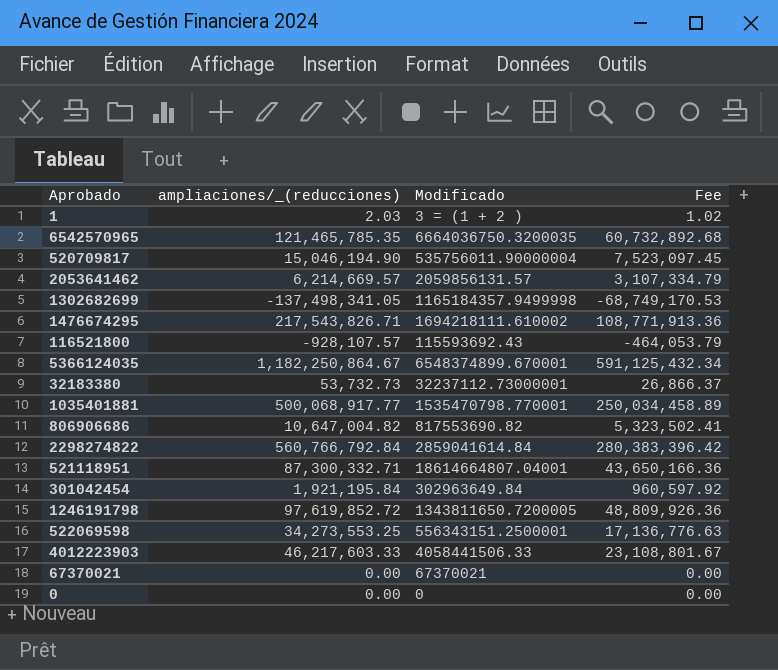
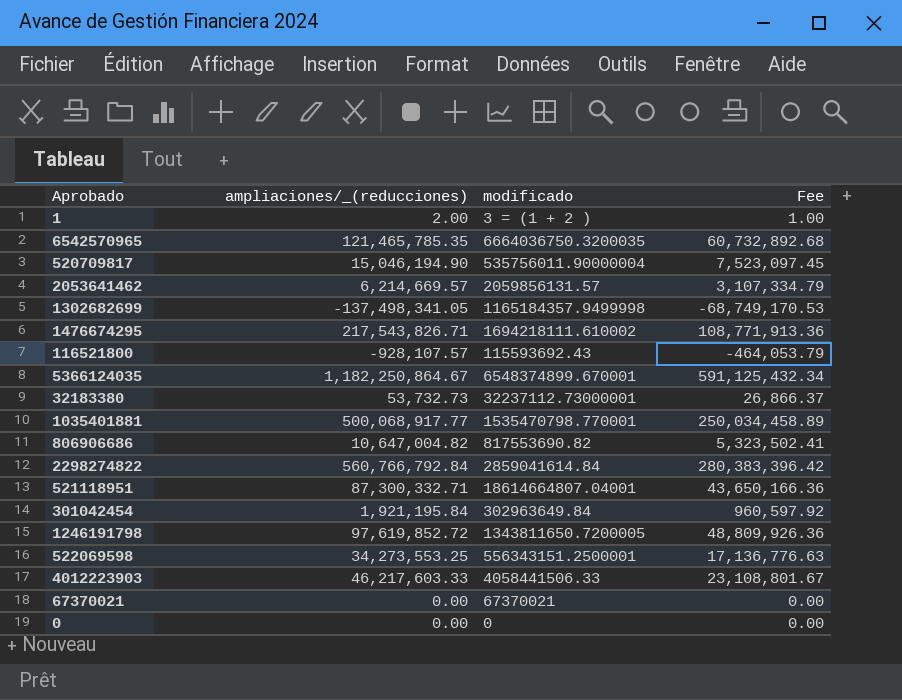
column name: Modificado -> modificado
1 | ampliaciones/_(reducciones): 2.03 -> 2.00
1 | Fee: 1.02 -> 1.00

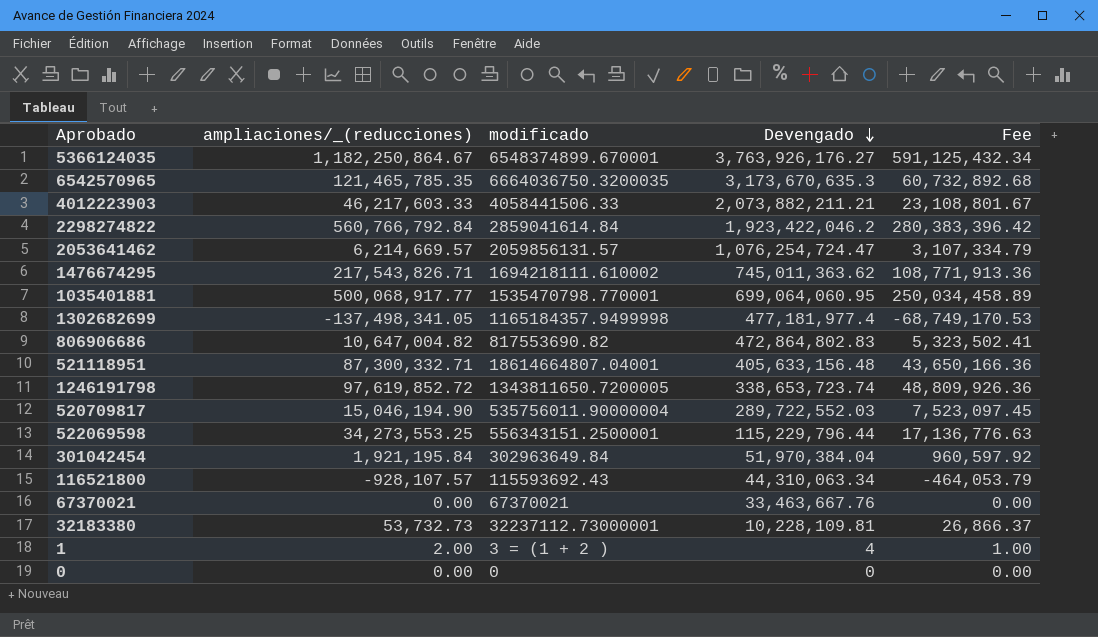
row order: none -> Devengado descending
column Devengado | position: none -> 4

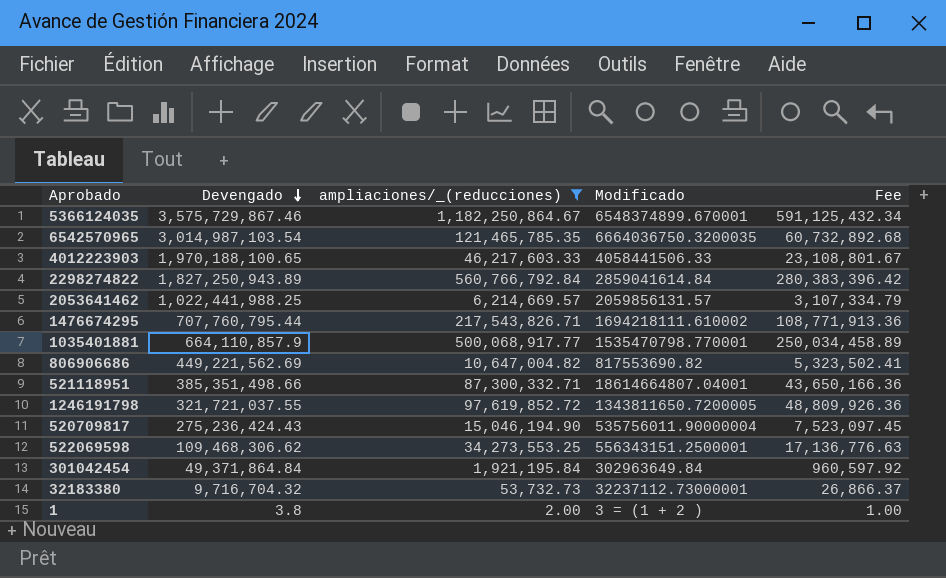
filter: none -> ampliaciones/_(reducciones) >= 2.00
column Devengado | position: 4 -> 2
column name: modificado -> Modificado
5366124035 | Devengado: 3,763,926,176.27 -> 3,575,729,867.46
6542570965 | Devengado: 3,173,670,635.3 -> 3,014,987,103.54
4012223903 | Devengado: 2,073,882,211.21 -> 1,970,188,100.65
2298274822 | Devengado: 1,923,422,046.2 -> 1,827,250,943.89
2053641462 | Devengado: 1,076,254,724.47 -> 1,022,441,988.25
1476674295 | Devengado: 745,011,363.62 -> 707,760,795.44
1035401881 | Devengado: 699,064,060.95 -> 664,110,857.9
806906686 | Devengado: 472,864,802.83 -> 449,221,562.69
521118951 | Devengado: 405,633,156.48 -> 385,351,498.66
1246191798 | Devengado: 338,653,723.74 -> 321,721,037.55
520709817 | Devengado: 289,722,552.03 -> 275,236,424.43
522069598 | Devengado: 115,229,796.44 -> 109,468,306.62
301042454 | Devengado: 51,970,384.04 -> 49,371,864.84
32183380 | Devengado: 10,228,109.81 -> 9,716,704.32
1 | Devengado: 4 -> 3.8

